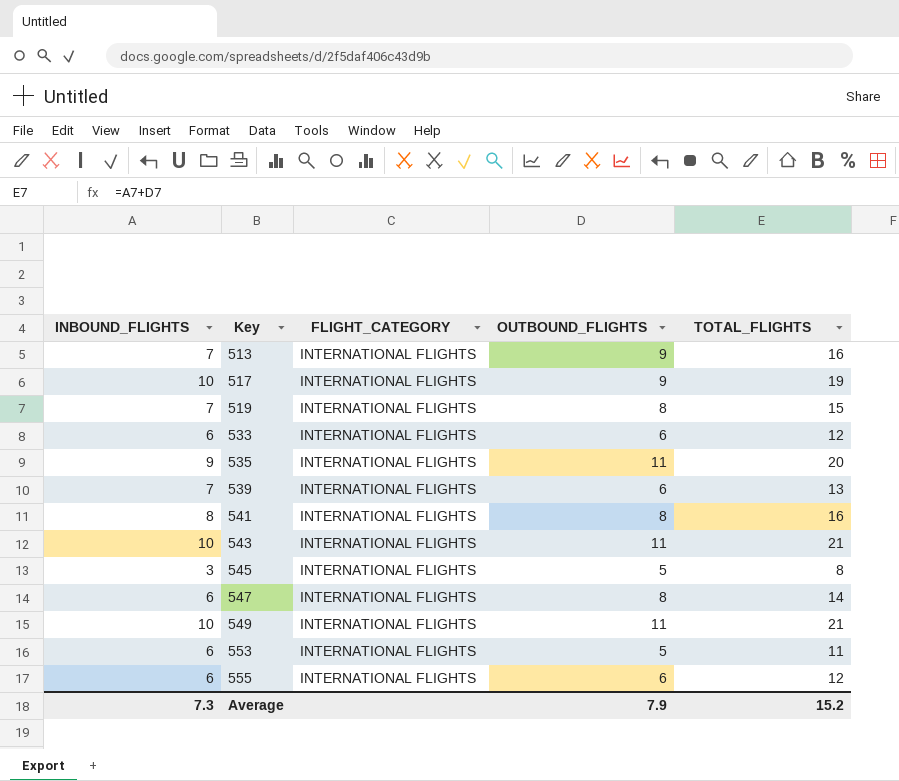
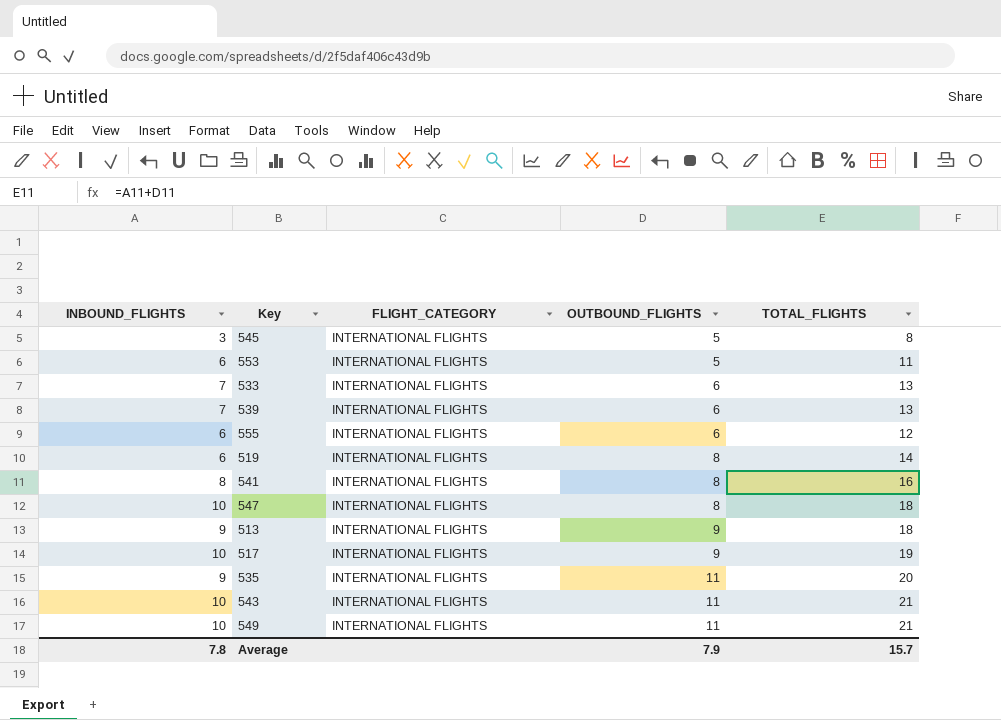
row order: Key ascending -> OUTBOUND_FLIGHTS ascending
533 | INBOUND_FLIGHTS: 6 -> 7
533 | TOTAL_FLIGHTS: 12 -> 13
519 | INBOUND_FLIGHTS: 7 -> 6
519 | TOTAL_FLIGHTS: 15 -> 14
547 | INBOUND_FLIGHTS: 6 -> 10
547 | TOTAL_FLIGHTS: 14 -> 18
513 | INBOUND_FLIGHTS: 7 -> 9
513 | TOTAL_FLIGHTS: 16 -> 18
Average | INBOUND_FLIGHTS: 7.3 -> 7.8
Average | TOTAL_FLIGHTS: 15.2 -> 15.7

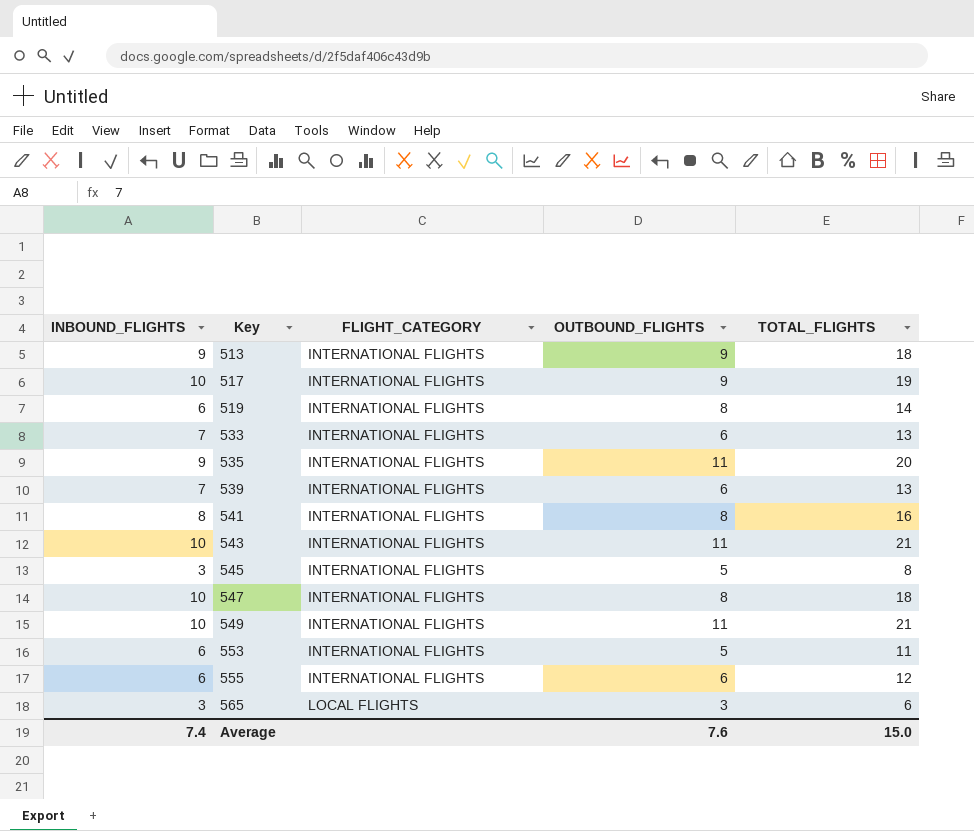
row order: OUTBOUND_FLIGHTS ascending -> Key ascending
row 565: none -> 3 | LOCAL FLIGHTS | 3 | 6
Average | INBOUND_FLIGHTS: 7.8 -> 7.4
Average | OUTBOUND_FLIGHTS: 7.9 -> 7.6
Average | TOTAL_FLIGHTS: 15.7 -> 15.0

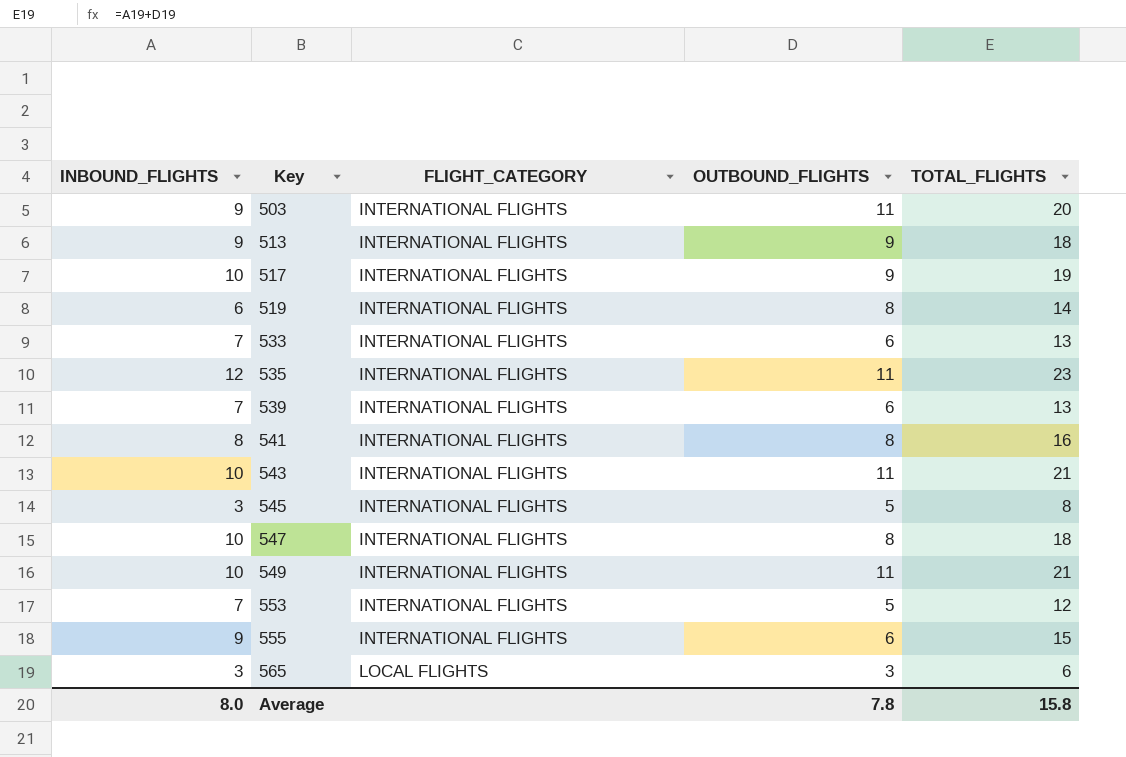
row 503: none -> 9 | INTERNATIONAL FLIGHTS | 11 | 20
535 | INBOUND_FLIGHTS: 9 -> 12
535 | TOTAL_FLIGHTS: 20 -> 23
553 | INBOUND_FLIGHTS: 6 -> 7
553 | TOTAL_FLIGHTS: 11 -> 12
555 | INBOUND_FLIGHTS: 6 -> 9
555 | TOTAL_FLIGHTS: 12 -> 15
Average | INBOUND_FLIGHTS: 7.4 -> 8.0
Average | OUTBOUND_FLIGHTS: 7.6 -> 7.8
Average | TOTAL_FLIGHTS: 15.0 -> 15.8

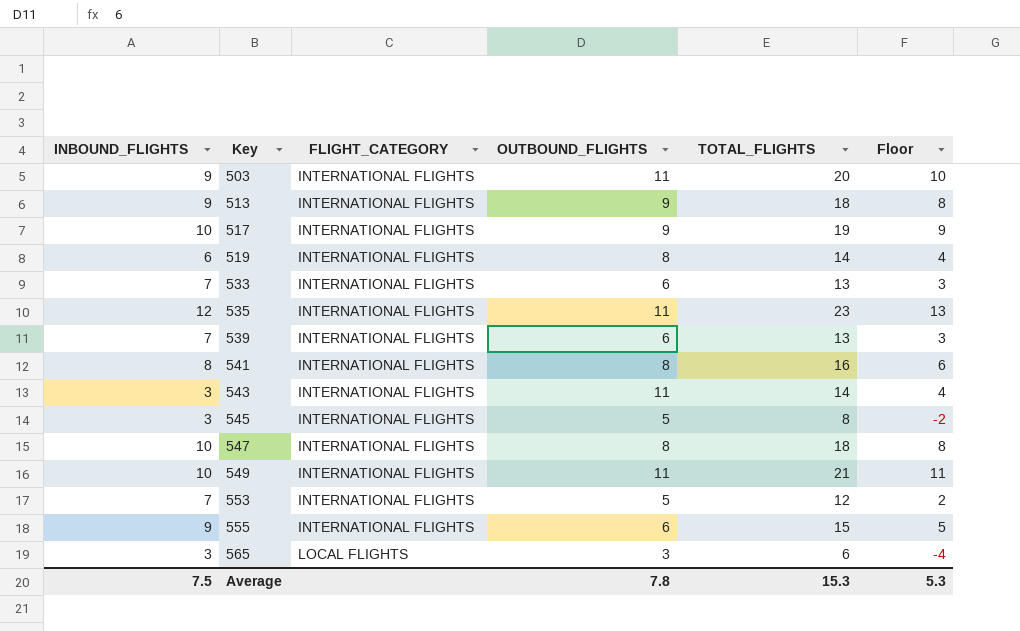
column Floor | formula: none -> [TOTAL_FLIGHTS] - 10
543 | INBOUND_FLIGHTS: 10 -> 3
543 | TOTAL_FLIGHTS: 21 -> 14
Average | INBOUND_FLIGHTS: 8.0 -> 7.5
Average | TOTAL_FLIGHTS: 15.8 -> 15.3

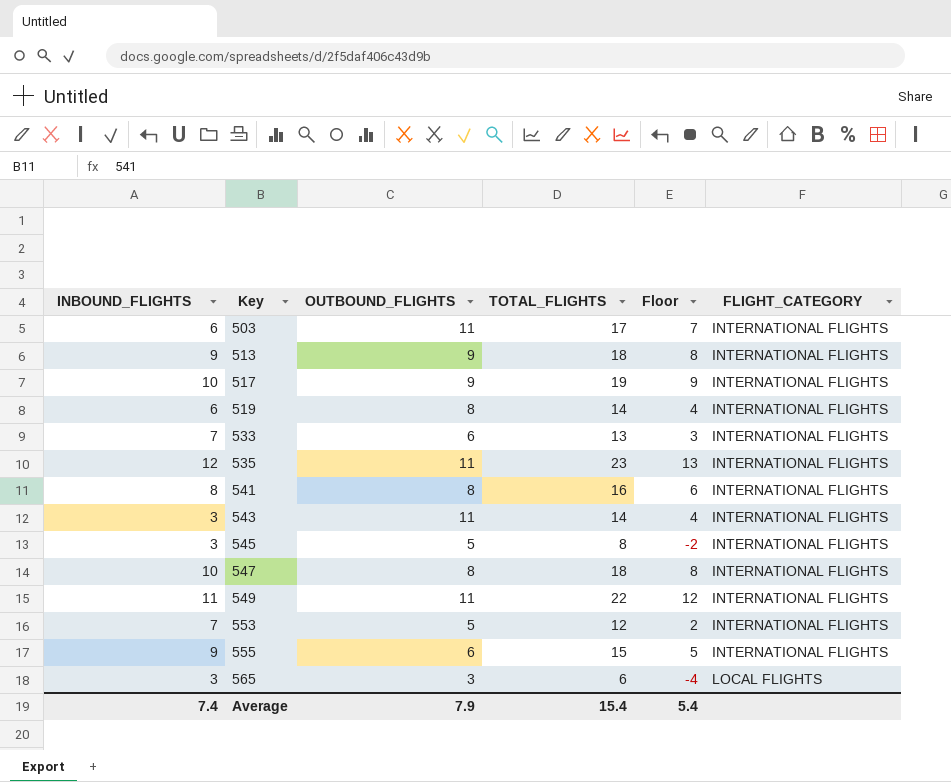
column FLIGHT_CATEGORY | position: 3 -> 6
row 539: 7 | INTERNATIONAL FLIGHTS | 6 | 13 | 3 -> none
503 | INBOUND_FLIGHTS: 9 -> 6
503 | TOTAL_FLIGHTS: 20 -> 17
503 | Floor: 10 -> 7
549 | INBOUND_FLIGHTS: 10 -> 11
549 | TOTAL_FLIGHTS: 21 -> 22
549 | Floor: 11 -> 12
Average | INBOUND_FLIGHTS: 7.5 -> 7.4
Average | OUTBOUND_FLIGHTS: 7.8 -> 7.9
Average | TOTAL_FLIGHTS: 15.3 -> 15.4
Average | Floor: 5.3 -> 5.4

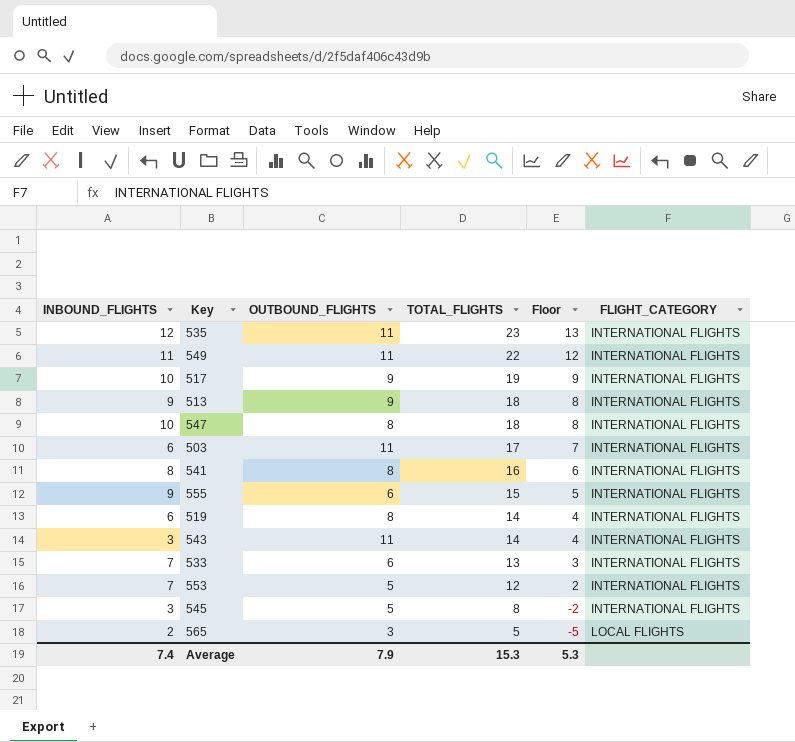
row order: Key ascending -> TOTAL_FLIGHTS descending
565 | INBOUND_FLIGHTS: 3 -> 2
565 | TOTAL_FLIGHTS: 6 -> 5
565 | Floor: -4 -> -5
Average | TOTAL_FLIGHTS: 15.4 -> 15.3
Average | Floor: 5.4 -> 5.3

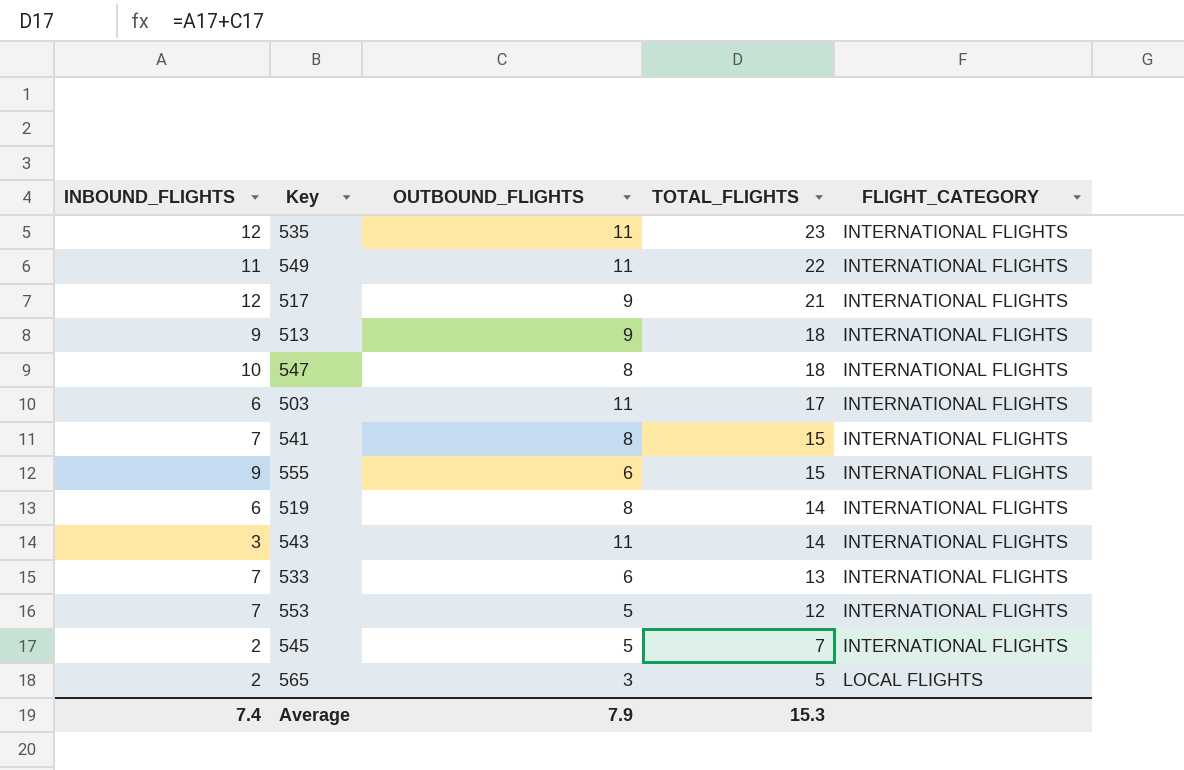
column Floor | formula: [TOTAL_FLIGHTS] - 10 -> none
517 | INBOUND_FLIGHTS: 10 -> 12
517 | TOTAL_FLIGHTS: 19 -> 21
541 | INBOUND_FLIGHTS: 8 -> 7
541 | TOTAL_FLIGHTS: 16 -> 15
545 | INBOUND_FLIGHTS: 3 -> 2
545 | TOTAL_FLIGHTS: 8 -> 7

